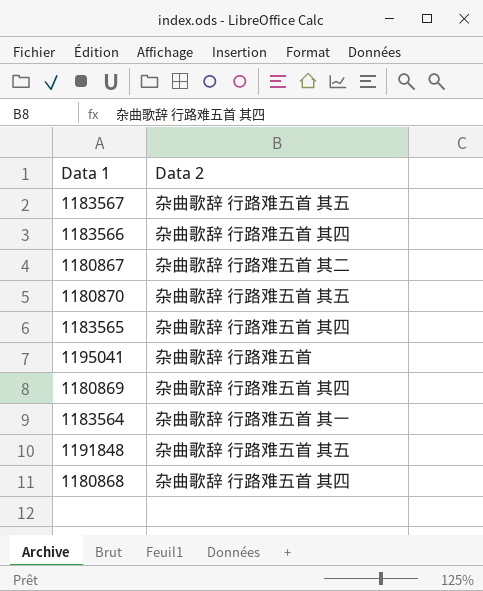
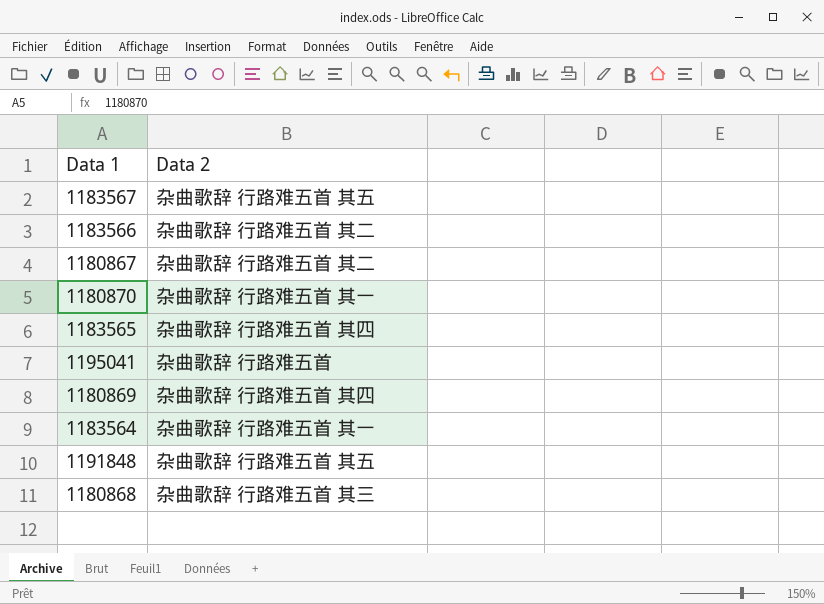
1183566 | Data 2: 杂曲歌辞 行路难五首 其四 -> 杂曲歌辞 行路难五首 其二
1180870 | Data 2: 杂曲歌辞 行路难五首 其五 -> 杂曲歌辞 行路难五首 其一
1180868 | Data 2: 杂曲歌辞 行路难五首 其四 -> 杂曲歌辞 行路难五首 其三

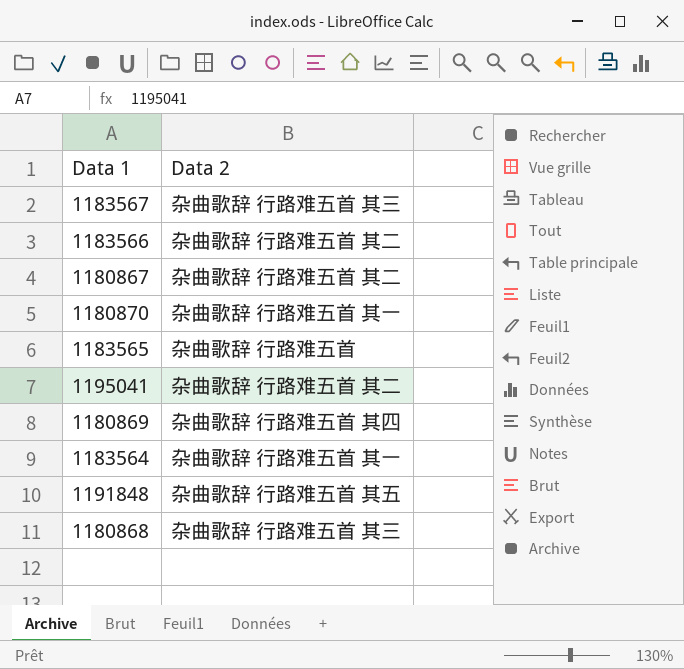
1183567 | Data 2: 杂曲歌辞 行路难五首 其五 -> 杂曲歌辞 行路难五首 其三
1183565 | Data 2: 杂曲歌辞 行路难五首 其四 -> 杂曲歌辞 行路难五首
1195041 | Data 2: 杂曲歌辞 行路难五首 -> 杂曲歌辞 行路难五首 其二

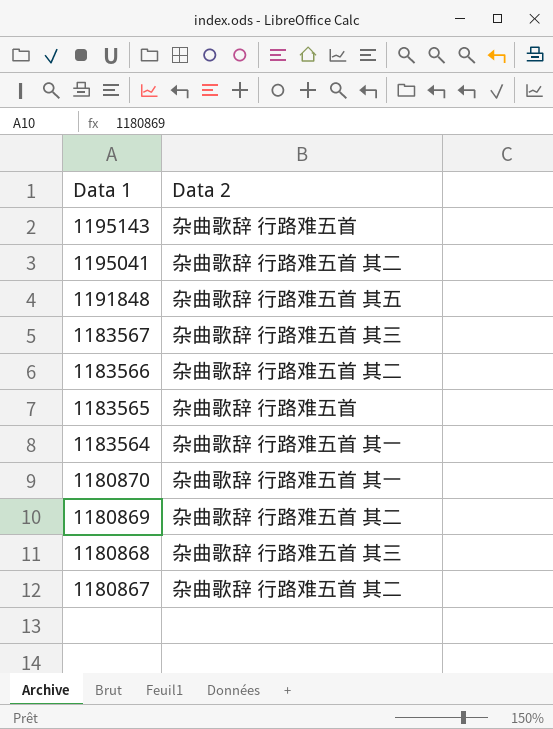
row order: none -> Data 1 descending
row 1195143: none -> 杂曲歌辞 行路难五首
1180869 | Data 2: 杂曲歌辞 行路难五首 其四 -> 杂曲歌辞 行路难五首 其二

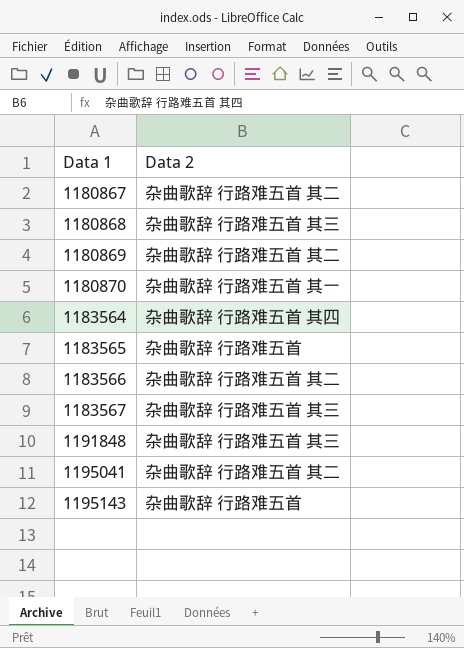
row order: Data 1 descending -> Data 1 ascending
1183564 | Data 2: 杂曲歌辞 行路难五首 其一 -> 杂曲歌辞 行路难五首 其四
1191848 | Data 2: 杂曲歌辞 行路难五首 其五 -> 杂曲歌辞 行路难五首 其三

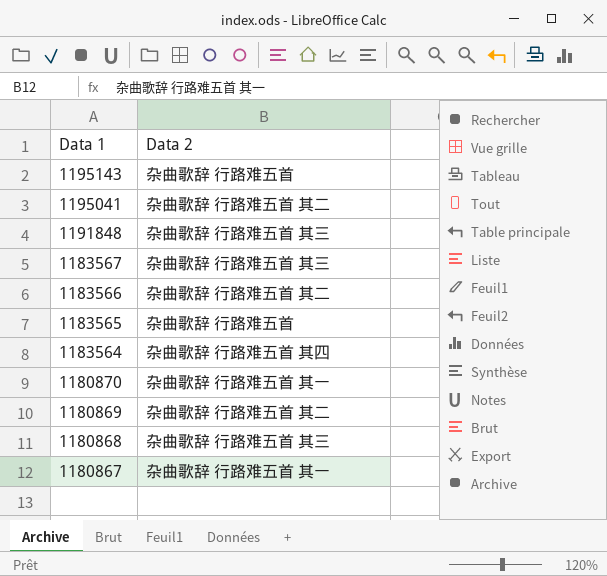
row order: Data 1 ascending -> Data 1 descending
1180867 | Data 2: 杂曲歌辞 行路难五首 其二 -> 杂曲歌辞 行路难五首 其一

